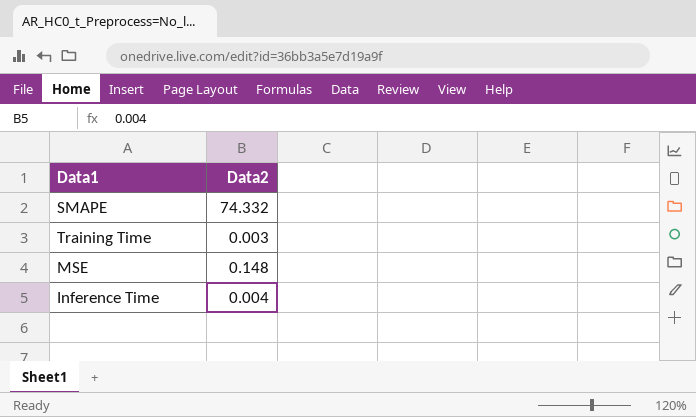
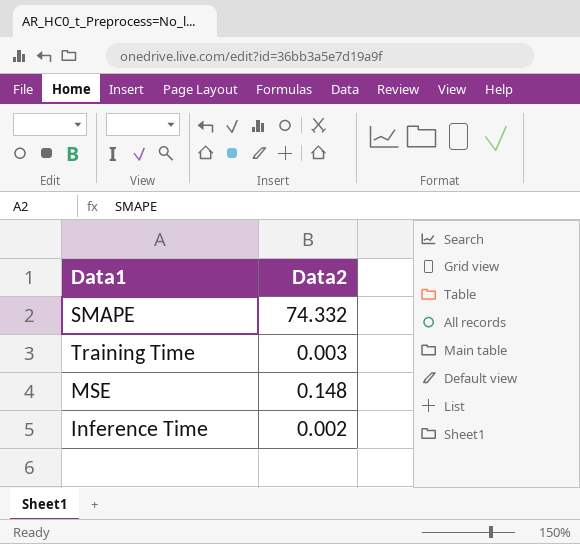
Inference Time | Data2: 0.004 -> 0.002

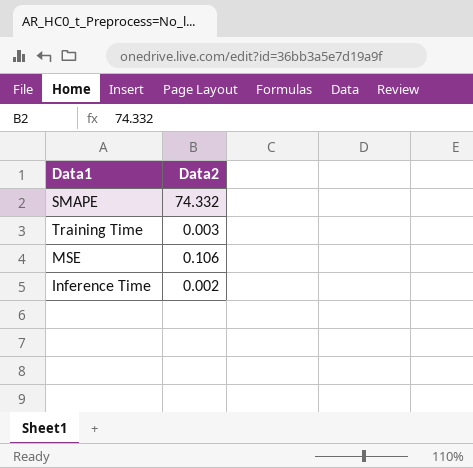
MSE | Data2: 0.148 -> 0.106

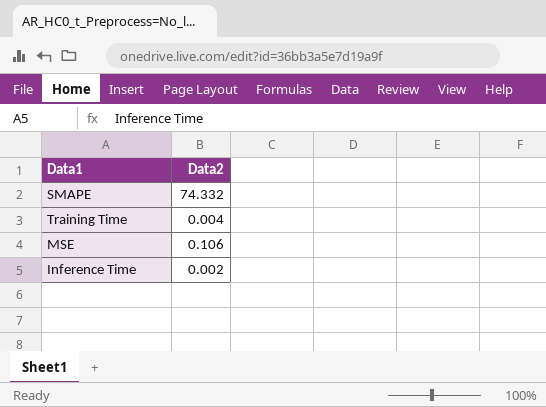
Training Time | Data2: 0.003 -> 0.004

